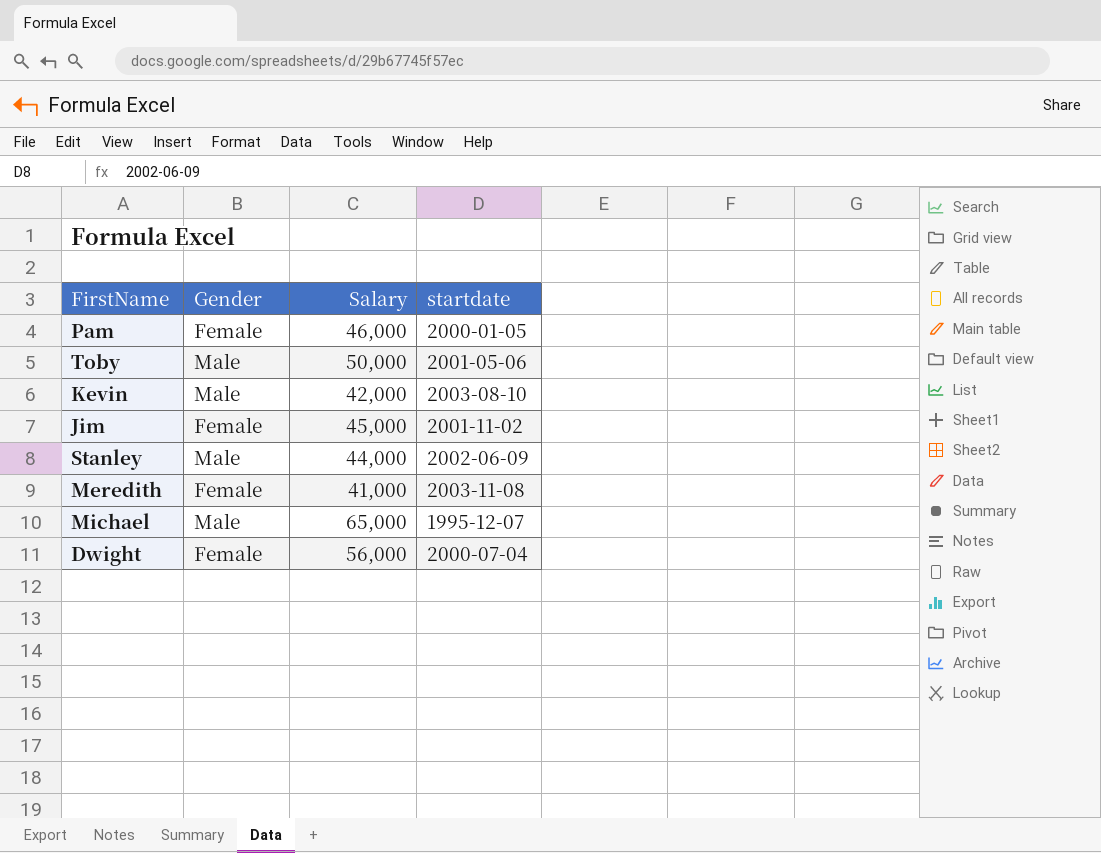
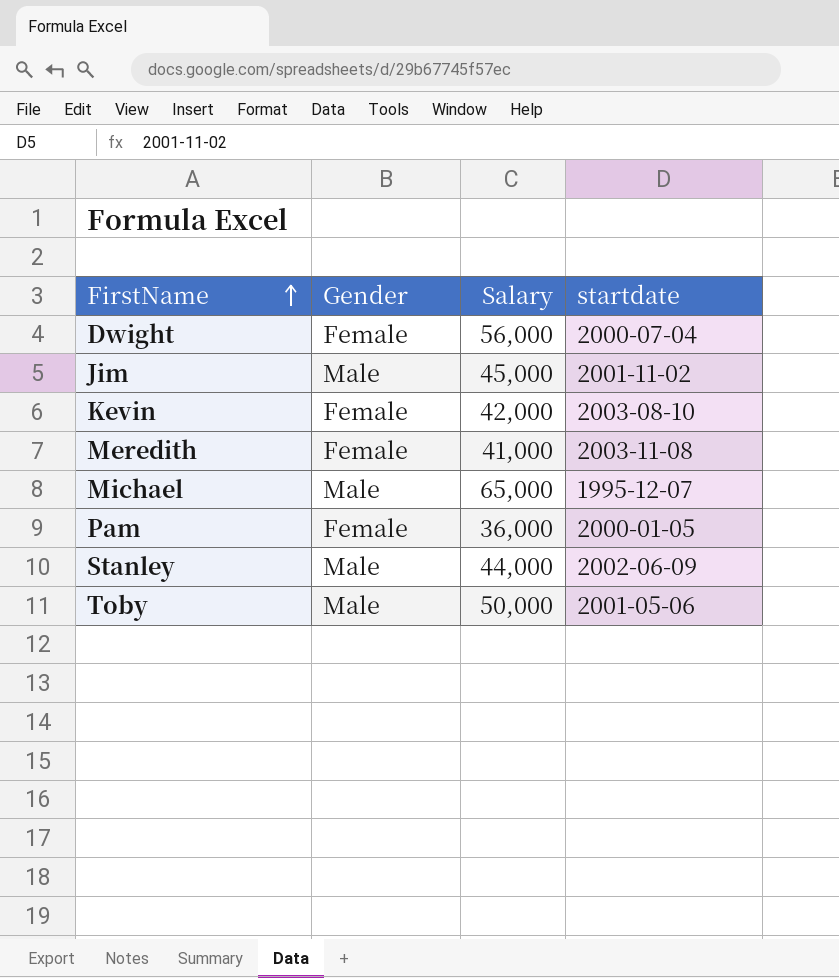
row order: none -> FirstName ascending
Jim | Gender: Female -> Male
Kevin | Gender: Male -> Female
Pam | Salary: 46,000 -> 36,000

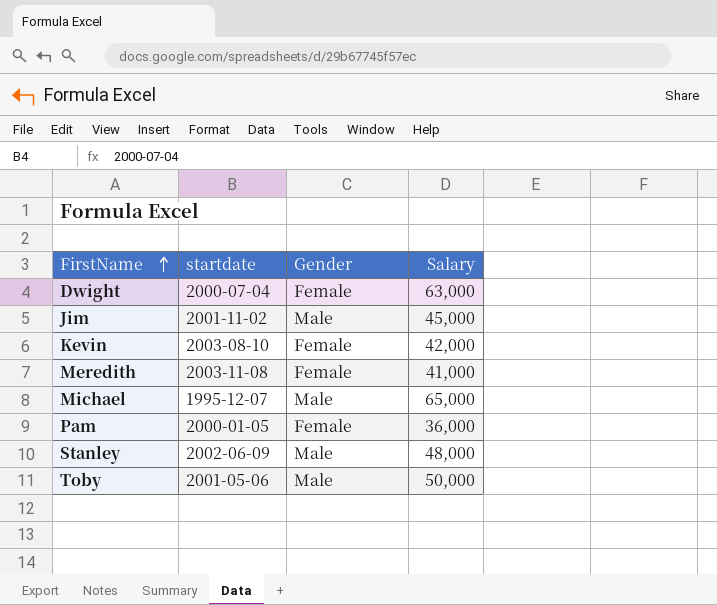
column startdate | position: 4 -> 2
Dwight | Salary: 56,000 -> 63,000
Stanley | Salary: 44,000 -> 48,000

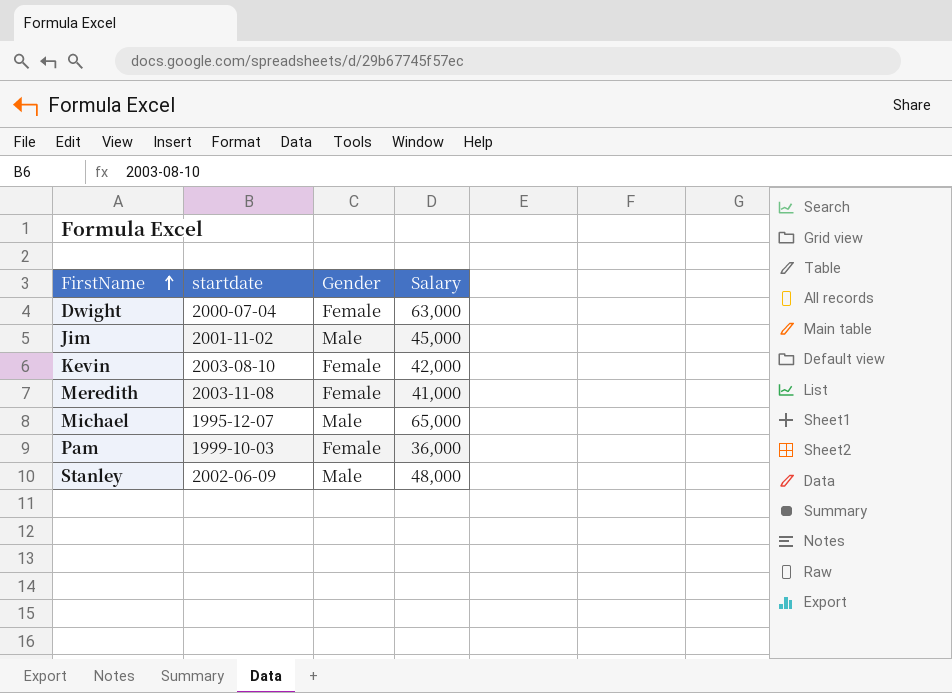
row Toby: 2001-05-06 | Male | 50,000 -> none
Pam | startdate: 2000-01-05 -> 1999-10-03

